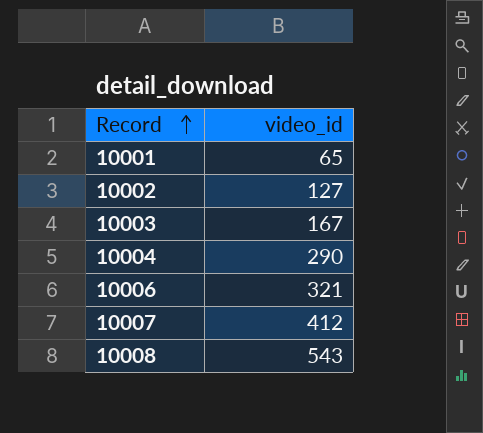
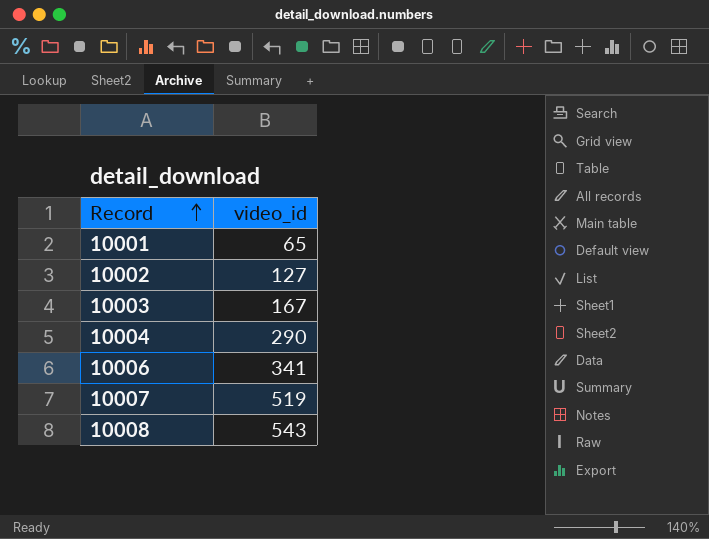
10006 | video_id: 321 -> 341
10007 | video_id: 412 -> 519

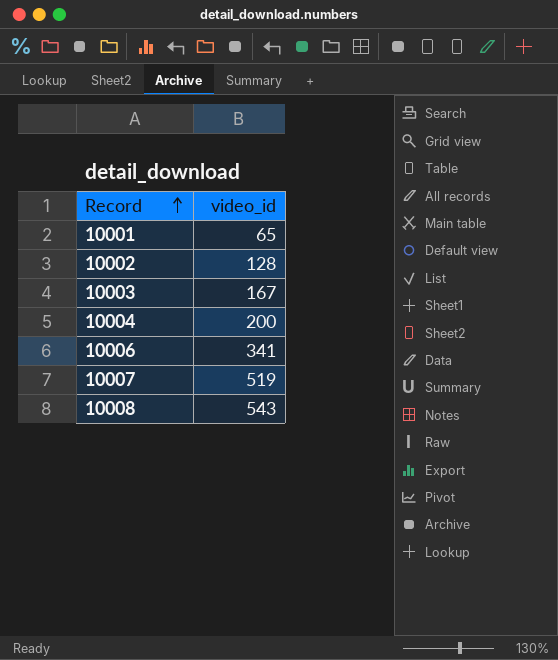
10002 | video_id: 127 -> 128
10004 | video_id: 290 -> 200

